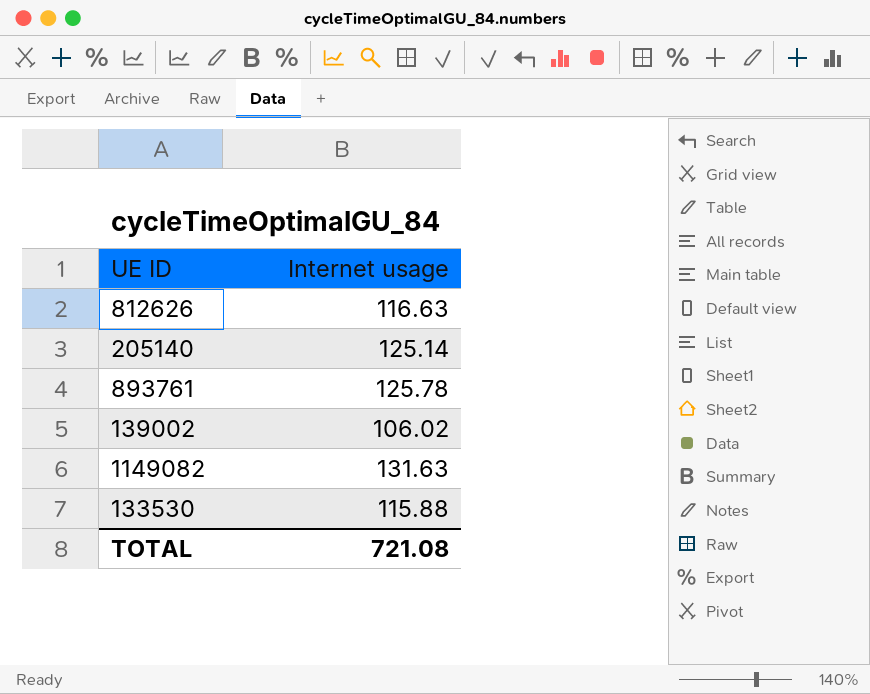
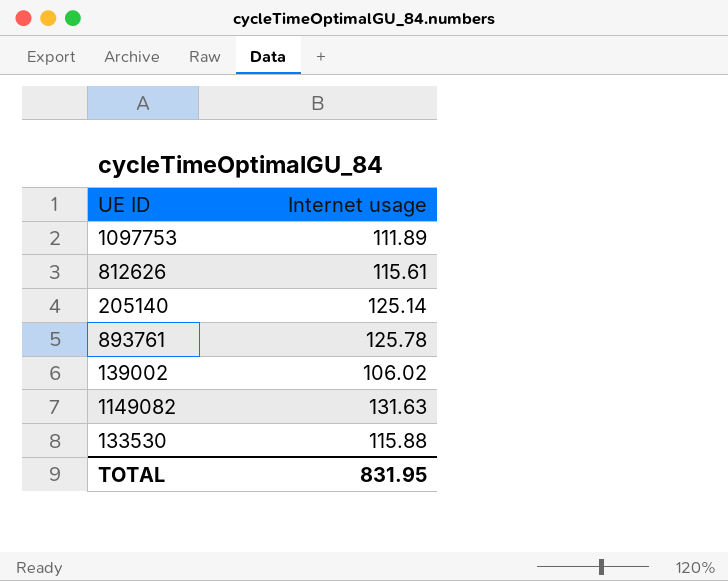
row 1097753: none -> 111.89
812626 | Internet usage: 116.63 -> 115.61
TOTAL | Internet usage: 721.08 -> 831.95

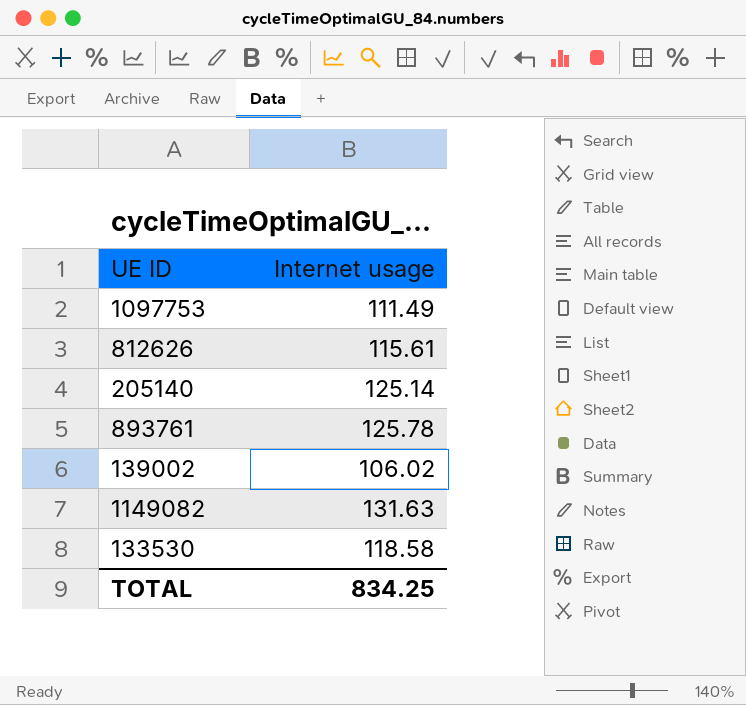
1097753 | Internet usage: 111.89 -> 111.49
133530 | Internet usage: 115.88 -> 118.58
TOTAL | Internet usage: 831.95 -> 834.25

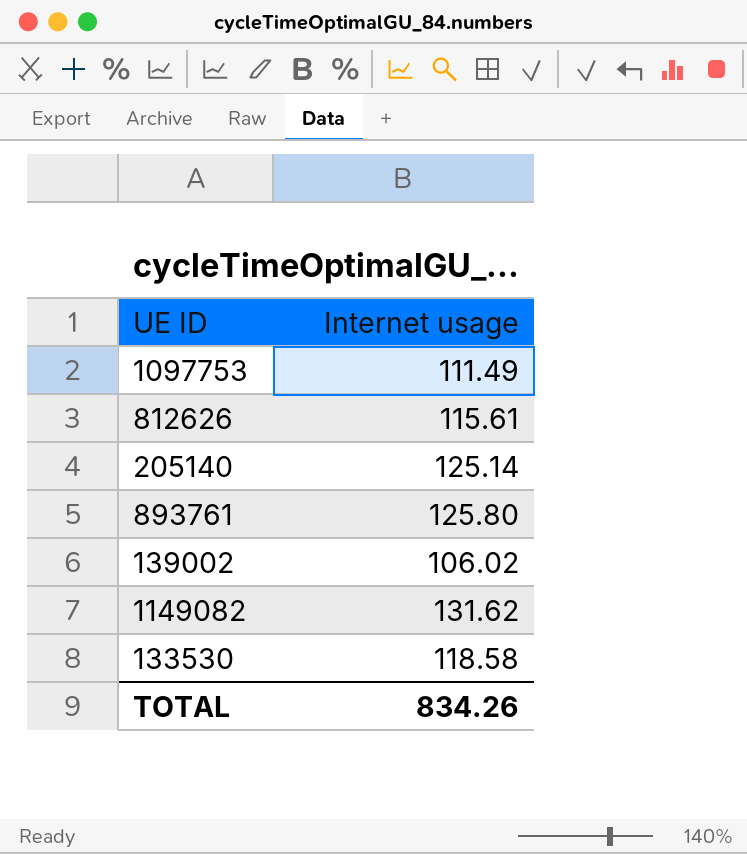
893761 | Internet usage: 125.78 -> 125.80
1149082 | Internet usage: 131.63 -> 131.62
TOTAL | Internet usage: 834.25 -> 834.26

